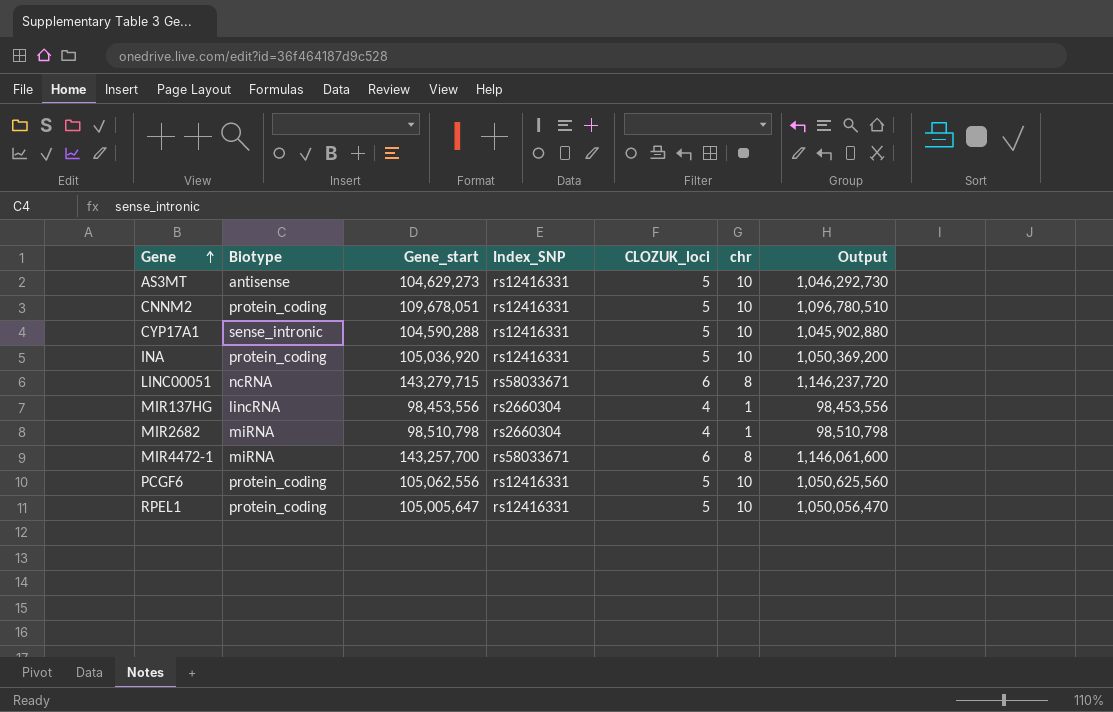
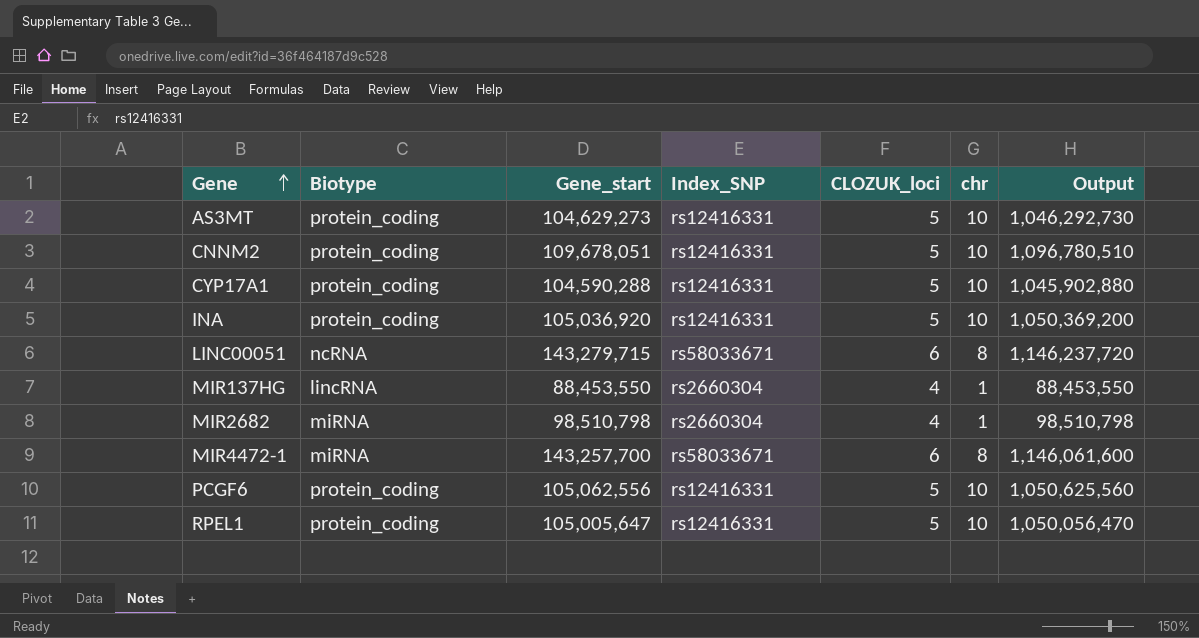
AS3MT | Biotype: antisense -> protein_coding
CYP17A1 | Biotype: sense_intronic -> protein_coding
MIR137HG | Gene_start: 98,453,556 -> 88,453,550
MIR137HG | Output: 98,453,556 -> 88,453,550

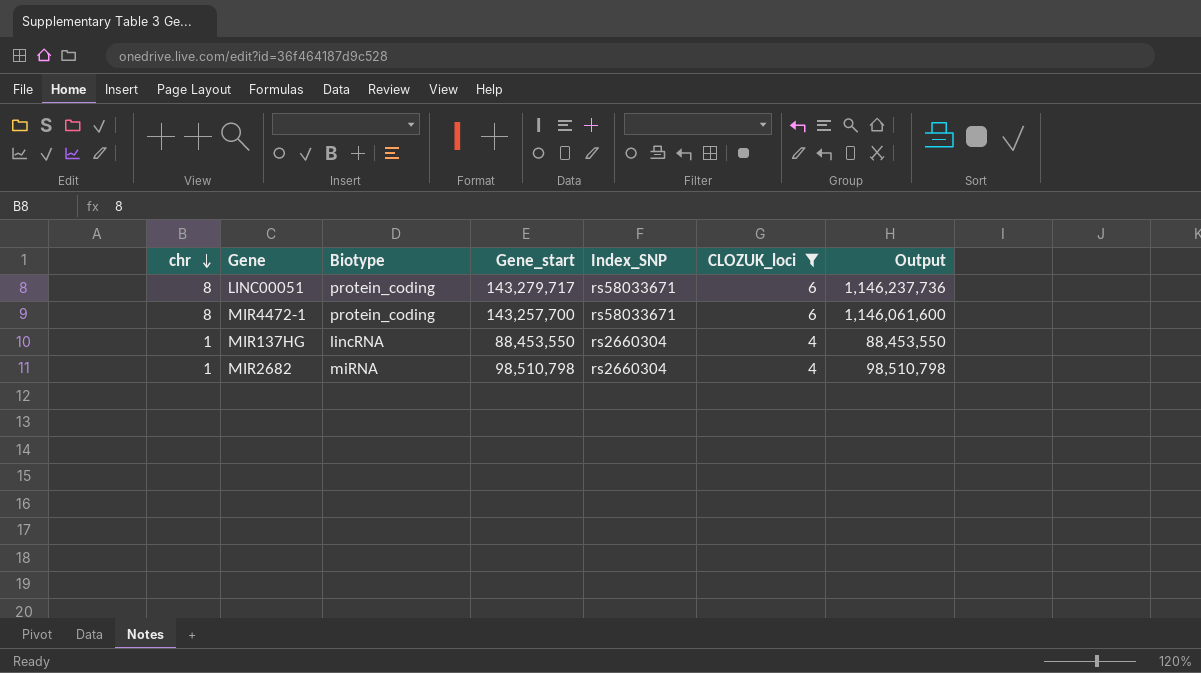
filter: none -> CLOZUK_loci != 5
row order: Gene ascending -> chr descending
column chr | position: 6 -> 1
LINC00051 | Biotype: ncRNA -> protein_coding
LINC00051 | Gene_start: 143,279,715 -> 143,279,717
LINC00051 | Output: 1,146,237,720 -> 1,146,237,736
MIR4472-1 | Biotype: miRNA -> protein_coding

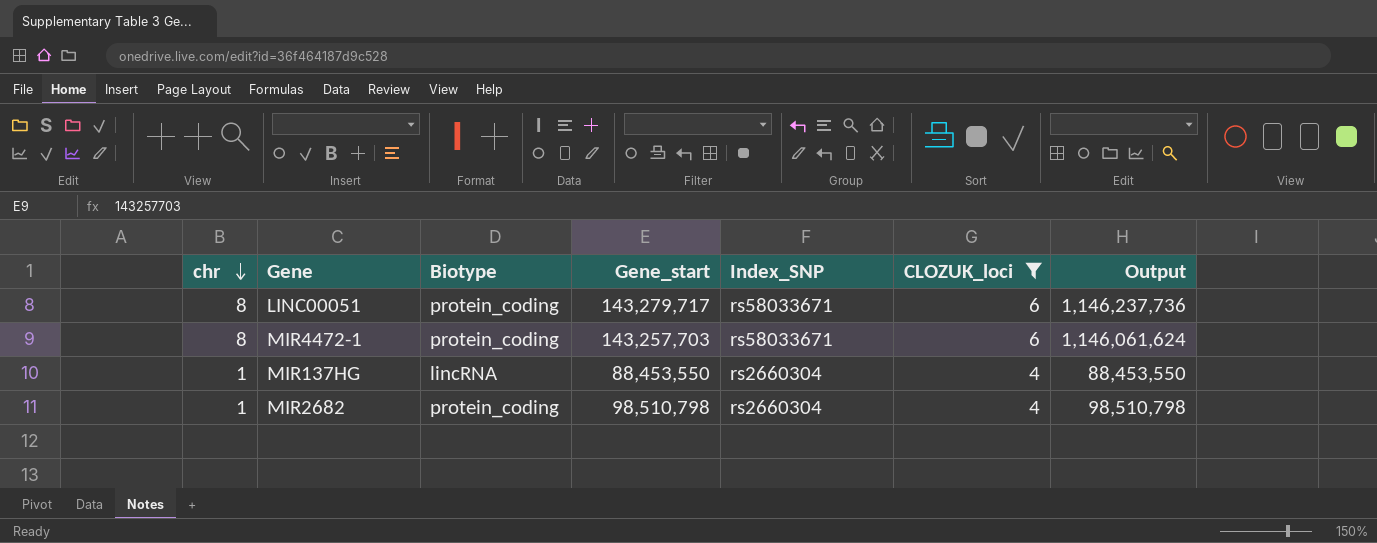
MIR4472-1 | Gene_start: 143,257,700 -> 143,257,703
MIR4472-1 | Output: 1,146,061,600 -> 1,146,061,624
MIR2682 | Biotype: miRNA -> protein_coding

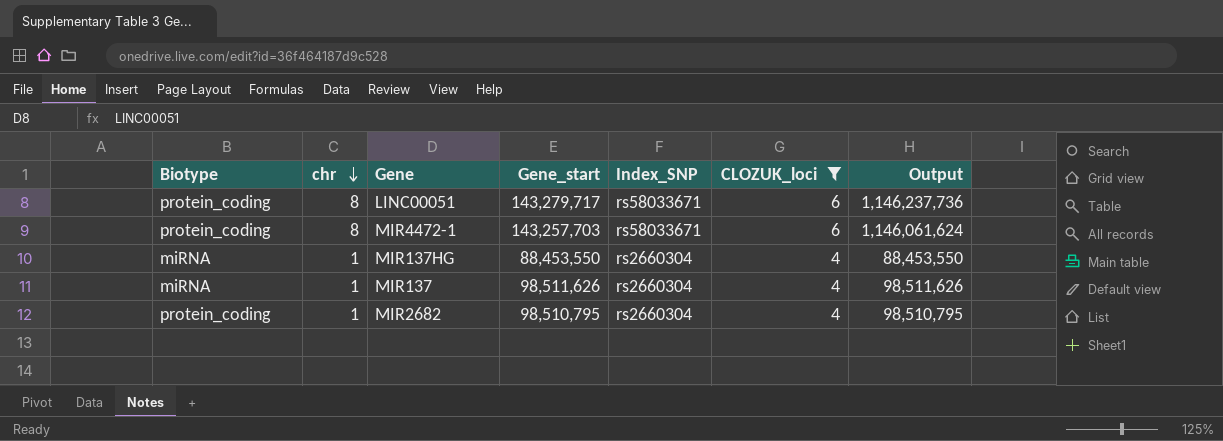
column Biotype | position: 3 -> 1
MIR137HG | Biotype: lincRNA -> miRNA
row MIR137: none -> miRNA | 1 | 98,511,626 | rs2660304 | 4 | 98,511,626
MIR2682 | Gene_start: 98,510,798 -> 98,510,795
MIR2682 | Output: 98,510,798 -> 98,510,795

